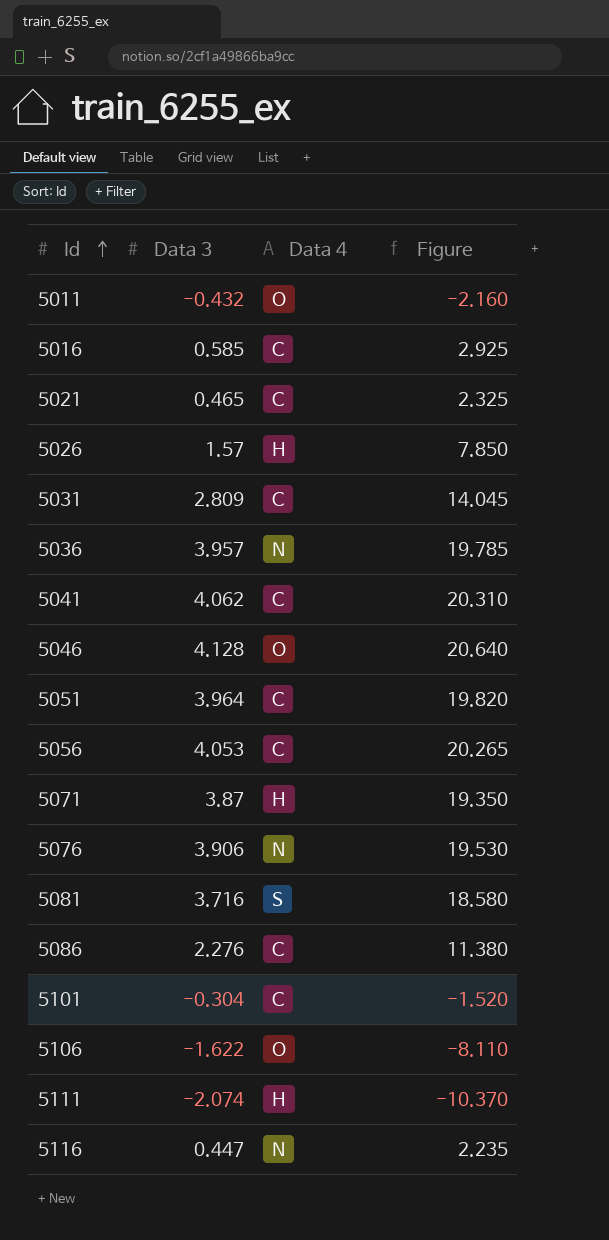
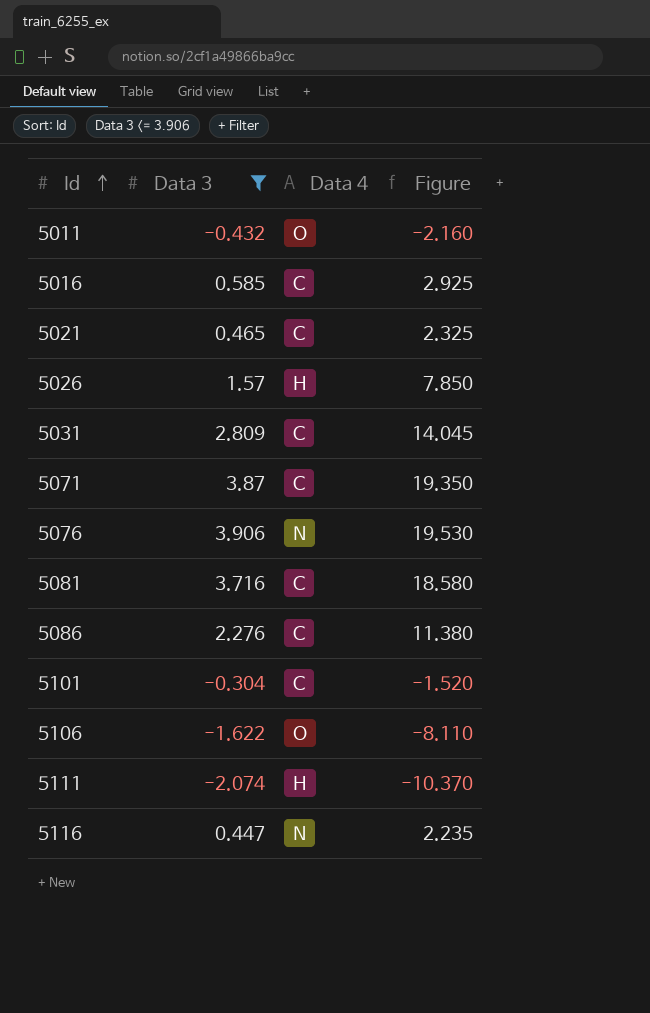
filter: none -> Data 3 <= 3.906
5071 | Data 4: H -> C
5081 | Data 4: S -> C

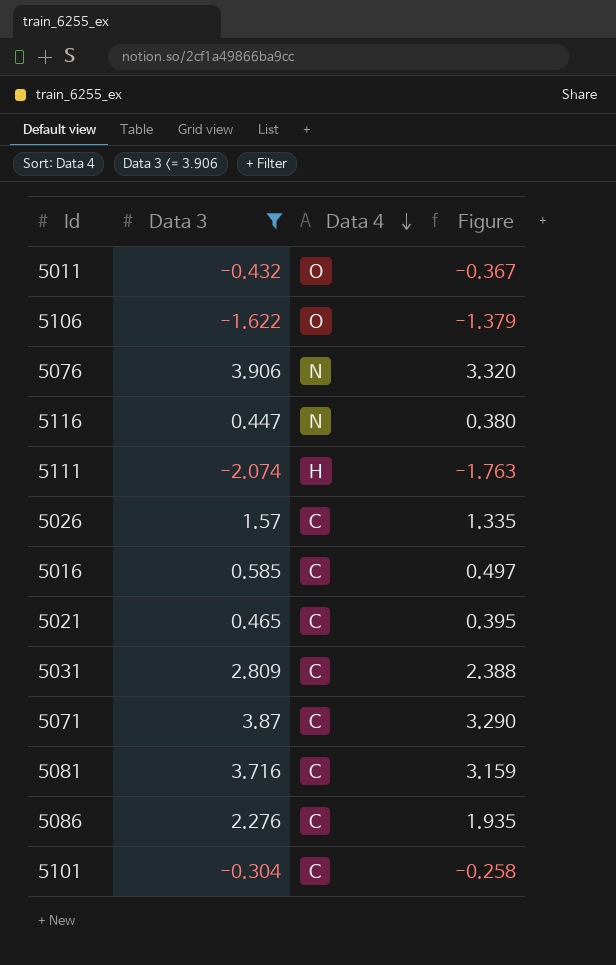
row order: Id ascending -> Data 4 descending
column Figure | formula: [Data 3] * 5 -> [Data 3] * 0.85
5026 | Data 4: H -> C

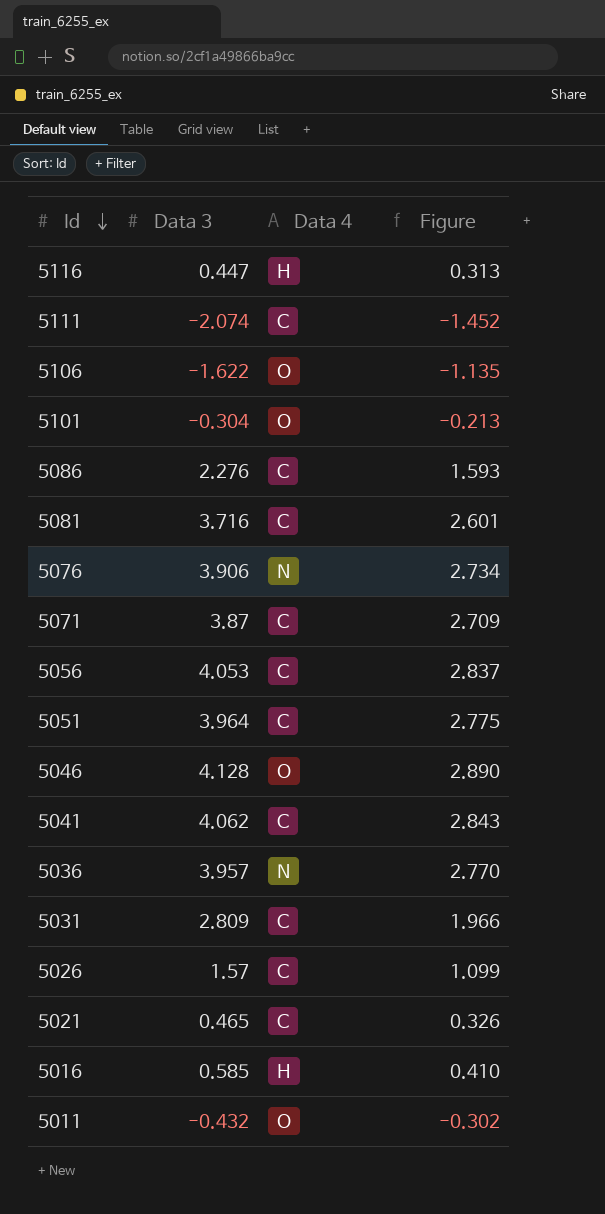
filter: Data 3 <= 3.906 -> none
row order: Data 4 descending -> Id descending
column Figure | formula: [Data 3] * 0.85 -> [Data 3] * 0.7
5116 | Data 4: N -> H
5111 | Data 4: H -> C
5101 | Data 4: C -> O
5016 | Data 4: C -> H

